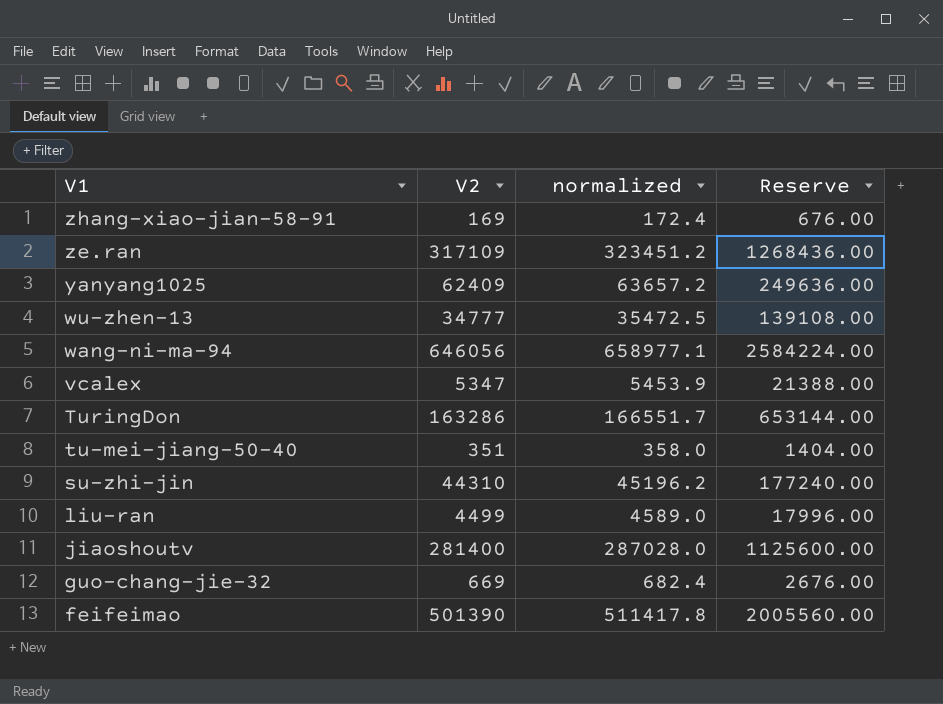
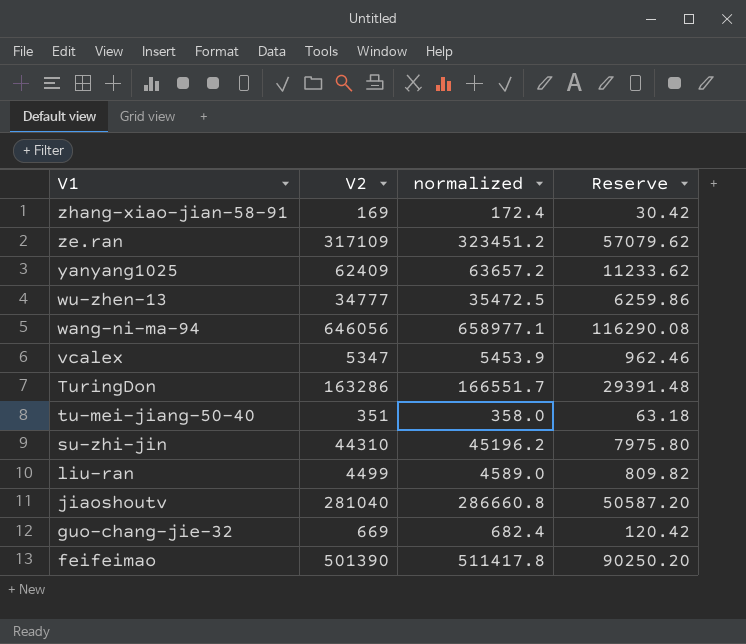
column Reserve | formula: [V2] * 4 -> [V2] * 0.18
jiaoshoutv | V2: 281400 -> 281040
jiaoshoutv | normalized: 287028.0 -> 286660.8

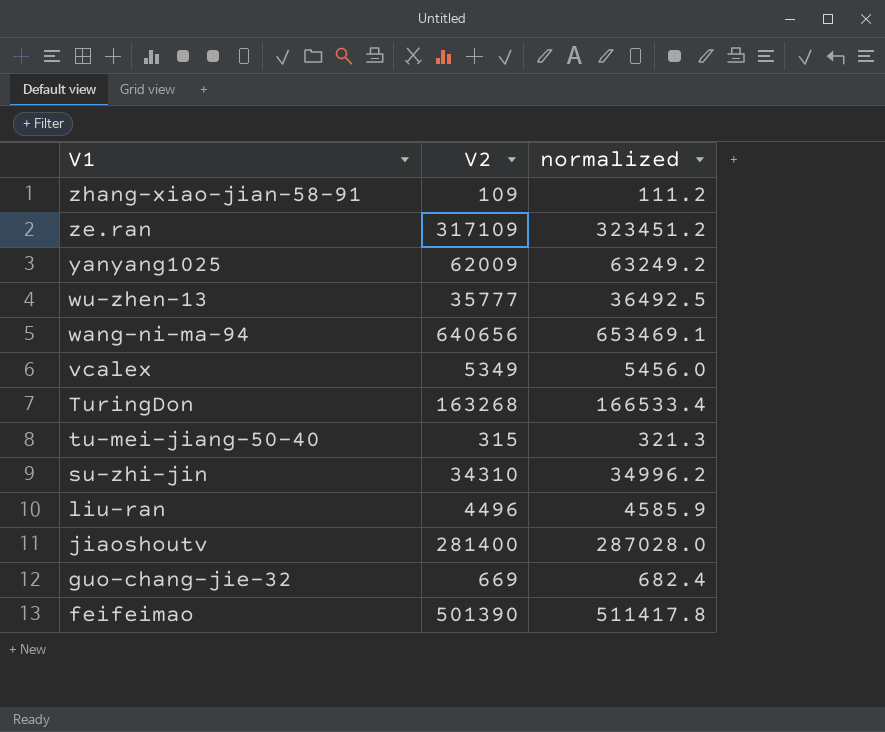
column Reserve | formula: [V2] * 0.18 -> none
zhang-xiao-jian-58-91 | V2: 169 -> 109
zhang-xiao-jian-58-91 | normalized: 172.4 -> 111.2
yanyang1025 | V2: 62409 -> 62009
yanyang1025 | normalized: 63657.2 -> 63249.2
wu-zhen-13 | V2: 34777 -> 35777
wu-zhen-13 | normalized: 35472.5 -> 36492.5
wang-ni-ma-94 | V2: 646056 -> 640656
wang-ni-ma-94 | normalized: 658977.1 -> 653469.1
vcalex | V2: 5347 -> 5349
vcalex | normalized: 5453.9 -> 5456.0
TuringDon | V2: 163286 -> 163268
TuringDon | normalized: 166551.7 -> 166533.4
tu-mei-jiang-50-40 | V2: 351 -> 315
tu-mei-jiang-50-40 | normalized: 358.0 -> 321.3
su-zhi-jin | V2: 44310 -> 34310
su-zhi-jin | normalized: 45196.2 -> 34996.2
liu-ran | V2: 4499 -> 4496
liu-ran | normalized: 4589.0 -> 4585.9
jiaoshoutv | V2: 281040 -> 281400
jiaoshoutv | normalized: 286660.8 -> 287028.0

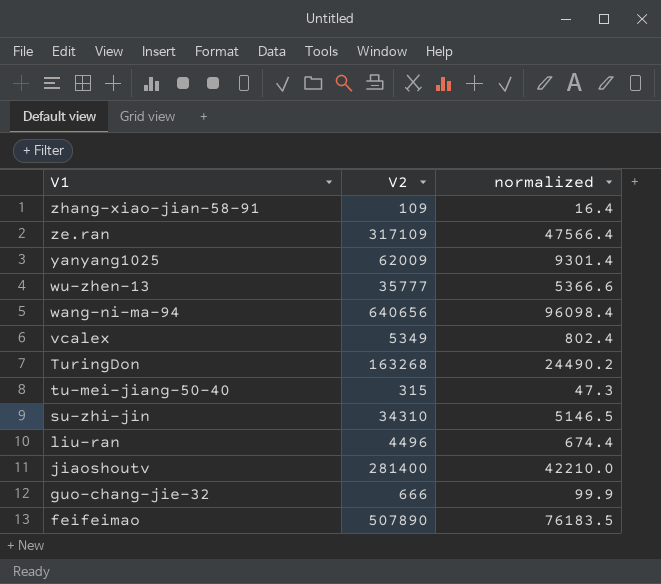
column normalized | formula: [V2] * 1.02 -> [V2] * 0.15
guo-chang-jie-32 | V2: 669 -> 666
feifeimao | V2: 501390 -> 507890

